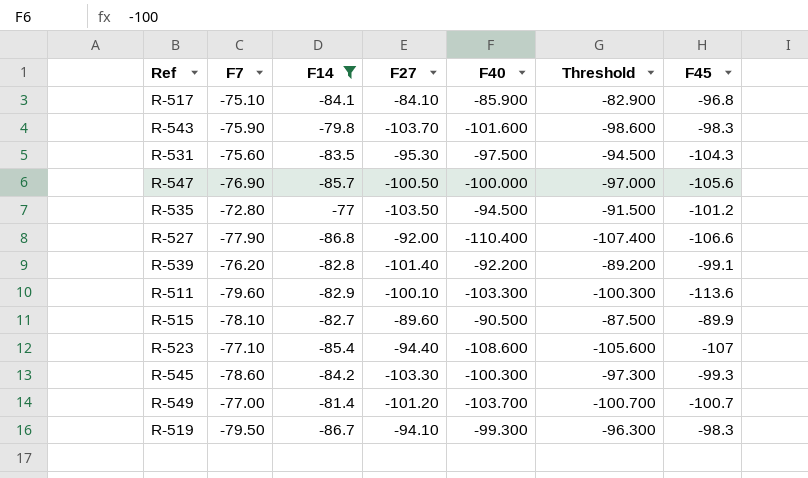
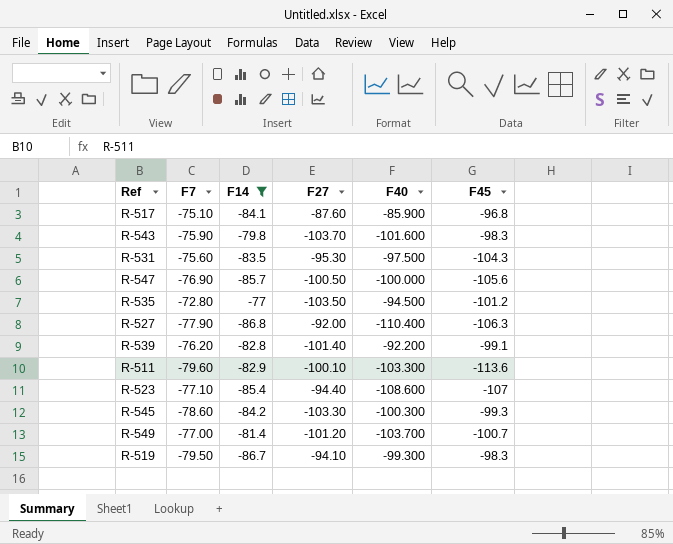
column Threshold | formula: [F40] + 3 -> none
row R-515: -78.10 | -82.7 | -89.60 | -90.500 | -87.500 | -89.9 -> none
R-517 | F27: -84.10 -> -87.60
R-527 | F45: -106.6 -> -106.3

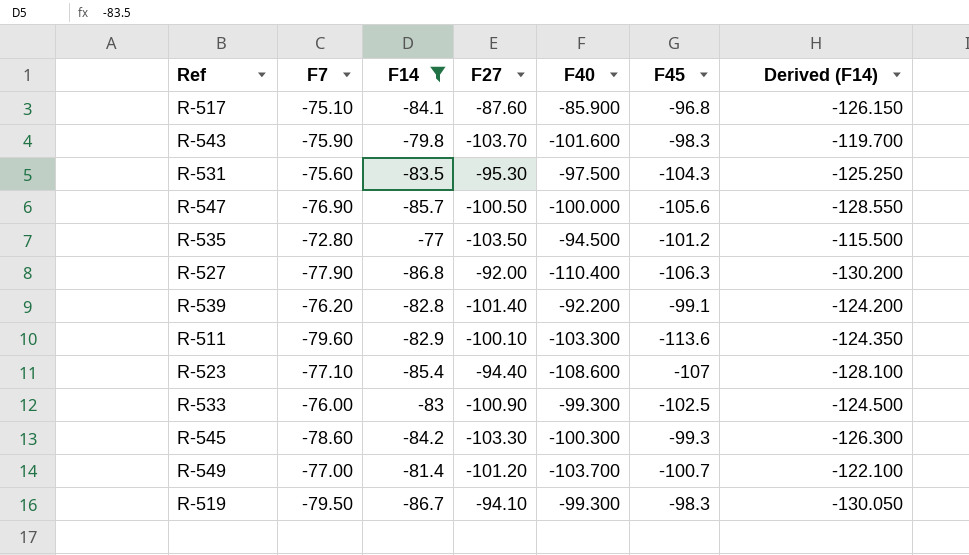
column Derived (F14) | formula: none -> [F14] * 1.5
row R-533: none -> -76.00 | -83 | -100.90 | -99.300 | -102.5 | -124.500

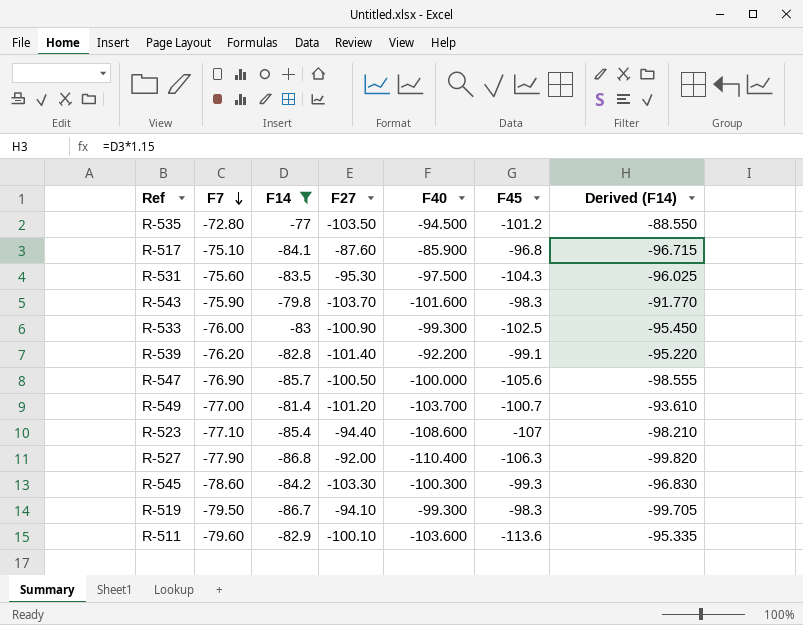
row order: none -> F7 descending
column Derived (F14) | formula: [F14] * 1.5 -> [F14] * 1.15
R-511 | F40: -103.300 -> -103.600

